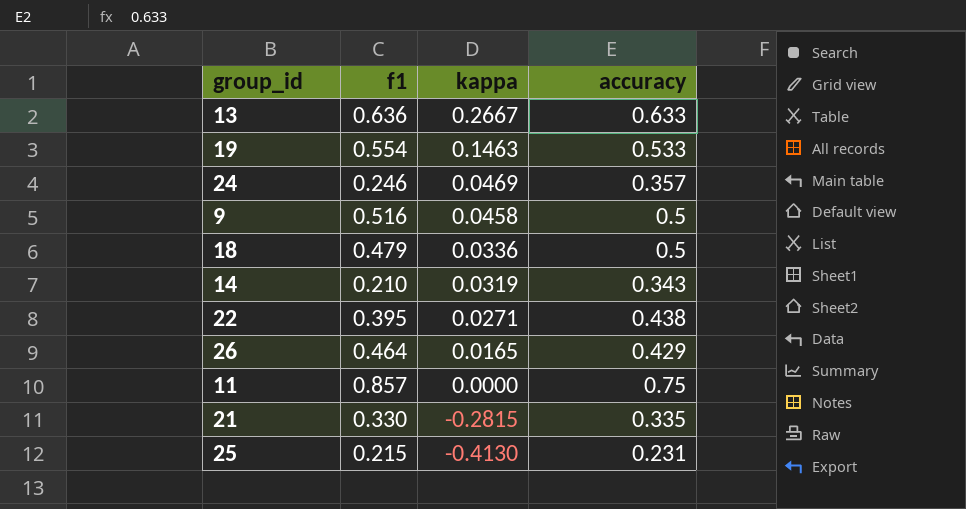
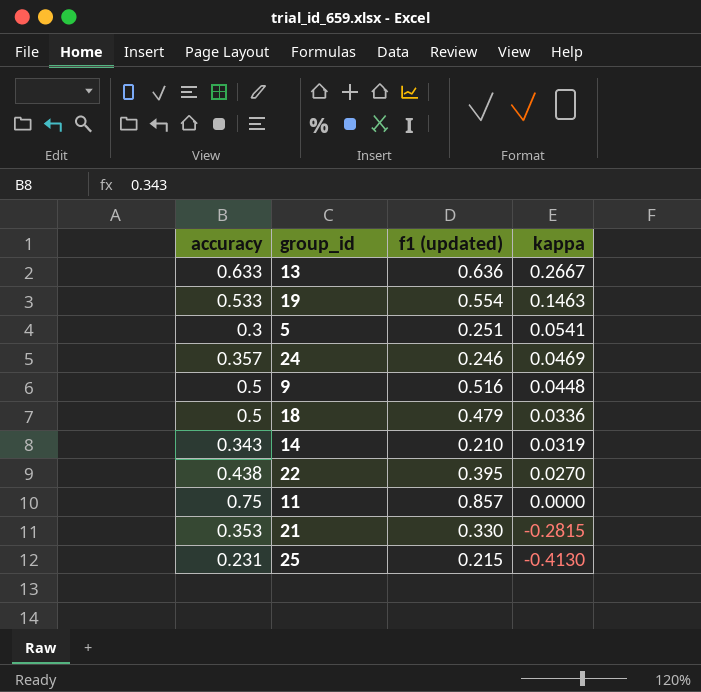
column accuracy | position: 4 -> 1
column name: f1 -> f1 (updated)
row 26: 0.464 | 0.0165 | 0.429 -> none
row 5: none -> 0.3 | 0.251 | 0.0541
9 | kappa: 0.0458 -> 0.0448
22 | kappa: 0.0271 -> 0.0270
21 | accuracy: 0.335 -> 0.353

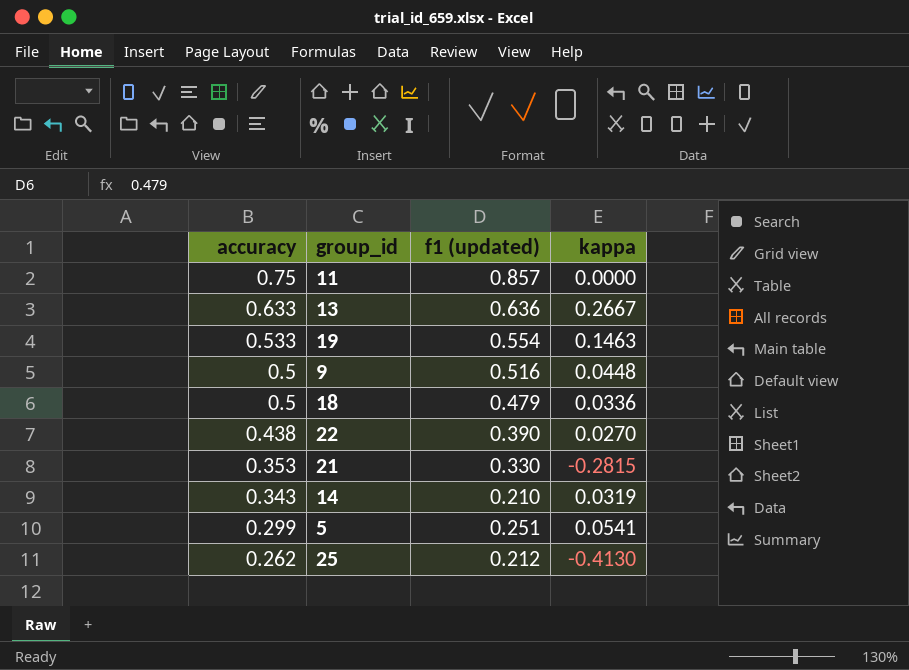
row order: kappa descending -> accuracy descending
row 24: 0.357 | 0.246 | 0.0469 -> none
22 | f1 (updated): 0.395 -> 0.390
5 | accuracy: 0.3 -> 0.299
25 | accuracy: 0.231 -> 0.262
25 | f1 (updated): 0.215 -> 0.212

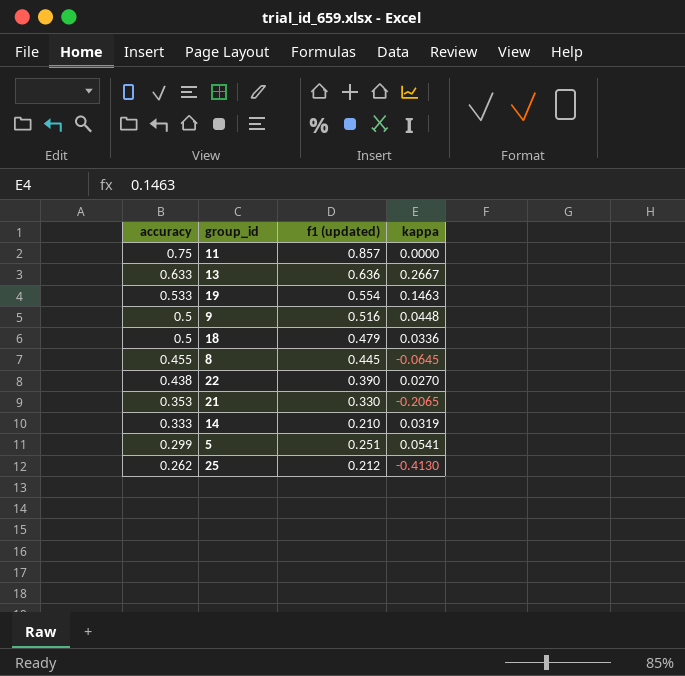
row 8: none -> 0.455 | 0.445 | -0.0645
21 | kappa: -0.2815 -> -0.2065
14 | accuracy: 0.343 -> 0.333

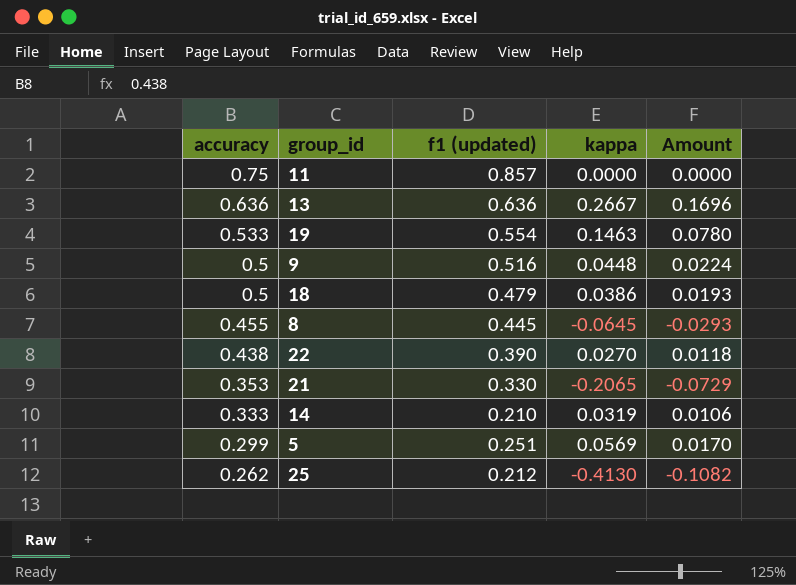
column Amount | formula: none -> [accuracy] * [kappa]
13 | accuracy: 0.633 -> 0.636
18 | kappa: 0.0336 -> 0.0386
5 | kappa: 0.0541 -> 0.0569

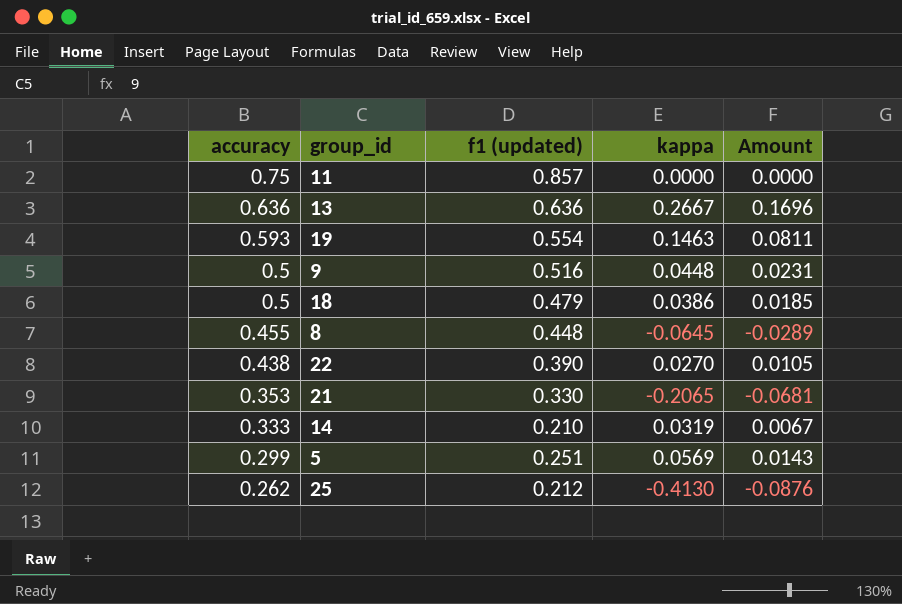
column Amount | formula: [accuracy] * [kappa] -> [f1 (updated)] * [kappa]
19 | accuracy: 0.533 -> 0.593
8 | f1 (updated): 0.445 -> 0.448

